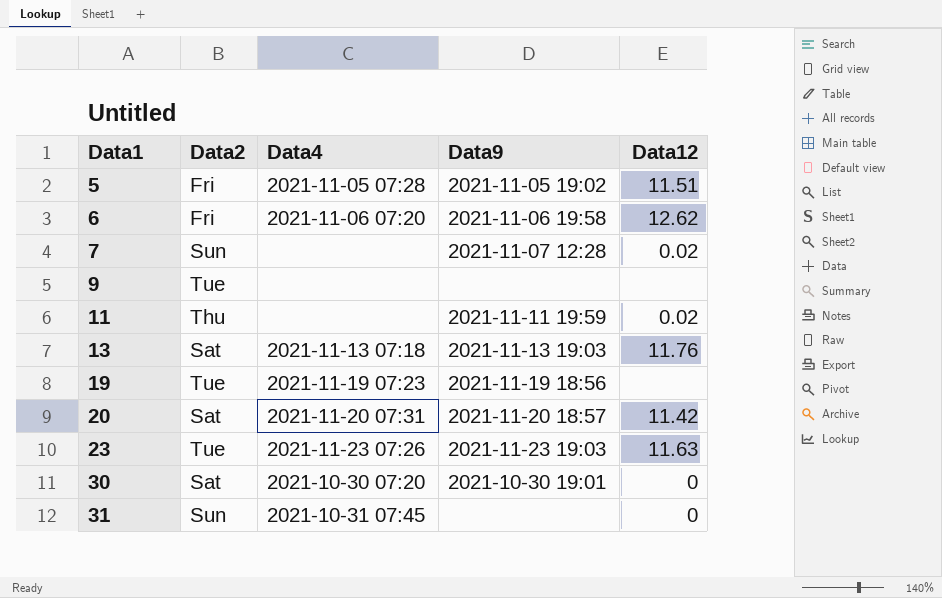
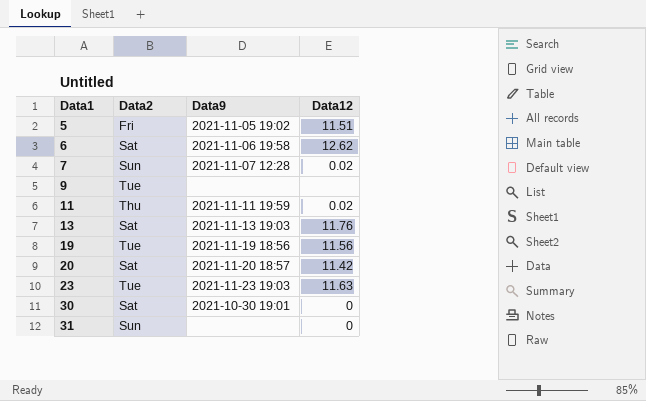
column Data4 | position: 3 -> none
6 | Data2: Fri -> Sat
19 | Data12: none -> 11.56

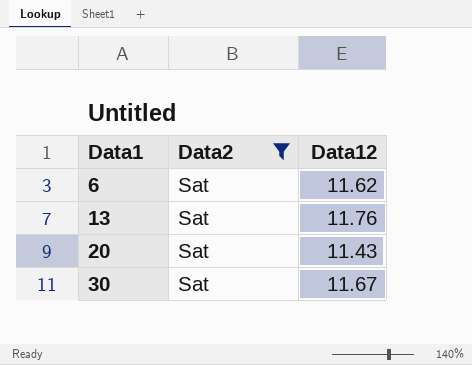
filter: none -> Data2 = Sat
column Data9 | position: 3 -> none
6 | Data12: 12.62 -> 11.62
20 | Data12: 11.42 -> 11.43
30 | Data12: 0 -> 11.67

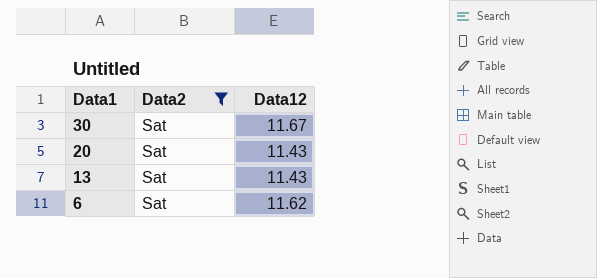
row order: Data1 ascending -> Data1 descending
13 | Data12: 11.76 -> 11.43

